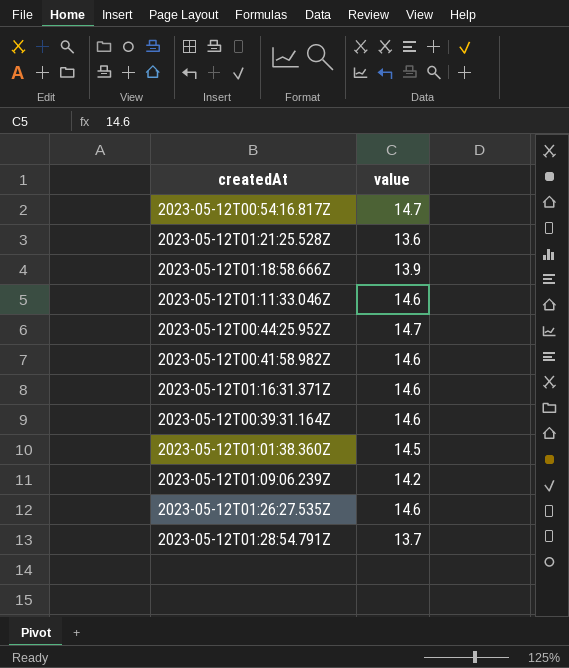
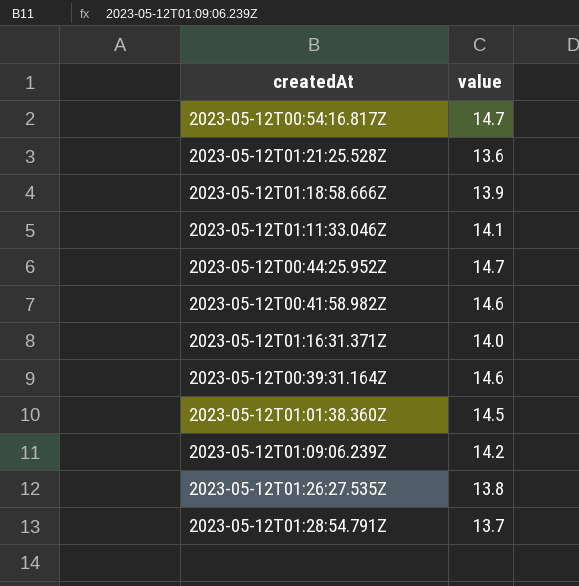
2023-05-12T01:11:33.046Z | value: 14.6 -> 14.1
2023-05-12T01:16:31.371Z | value: 14.6 -> 14.0
2023-05-12T01:26:27.535Z | value: 14.6 -> 13.8

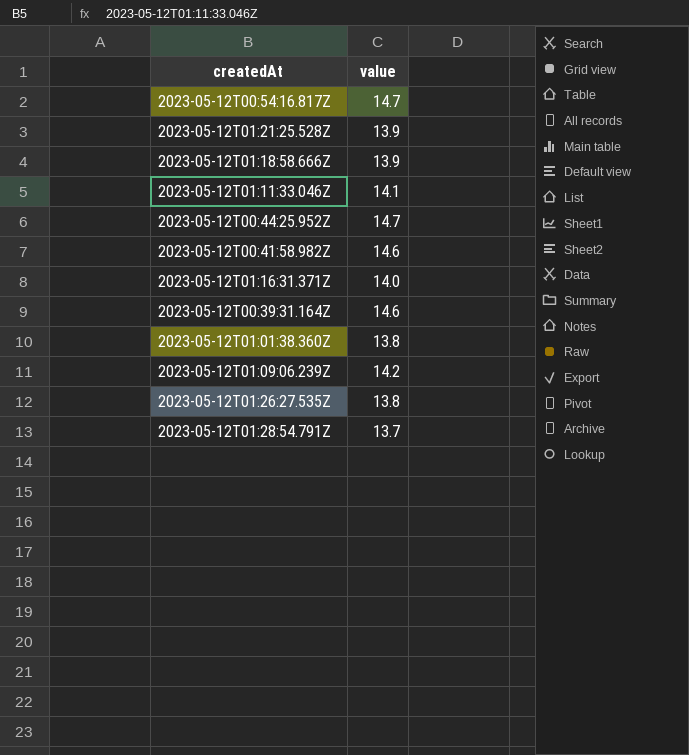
2023-05-12T01:21:25.528Z | value: 13.6 -> 13.9
2023-05-12T01:01:38.360Z | value: 14.5 -> 13.8

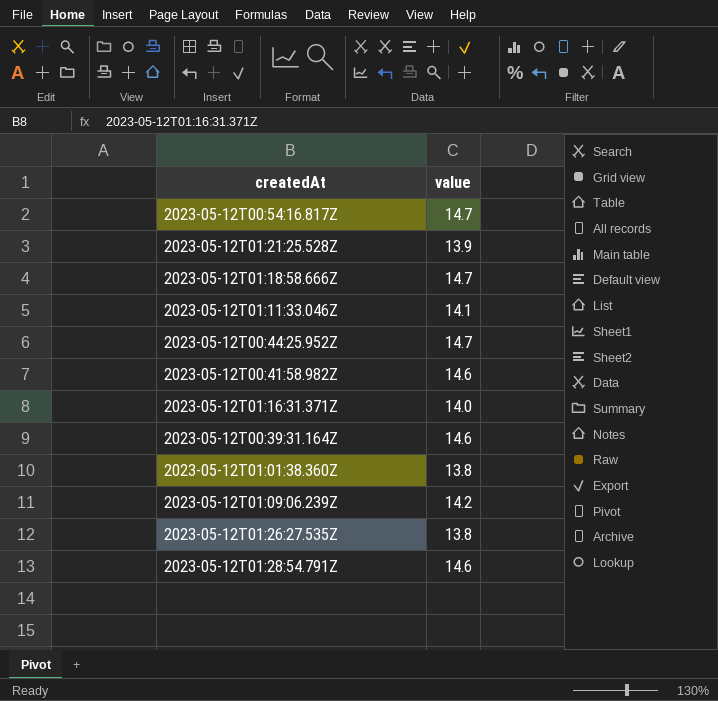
2023-05-12T01:18:58.666Z | value: 13.9 -> 14.7
2023-05-12T01:28:54.791Z | value: 13.7 -> 14.6

